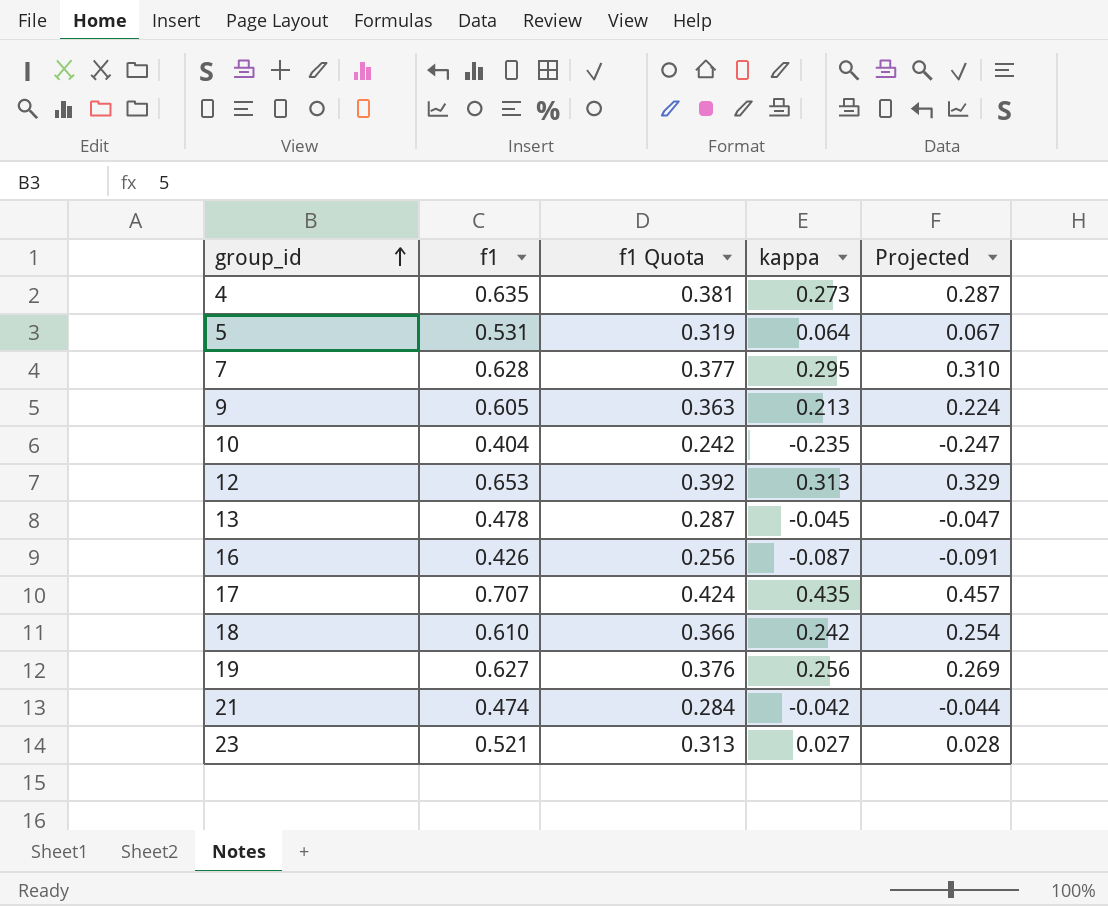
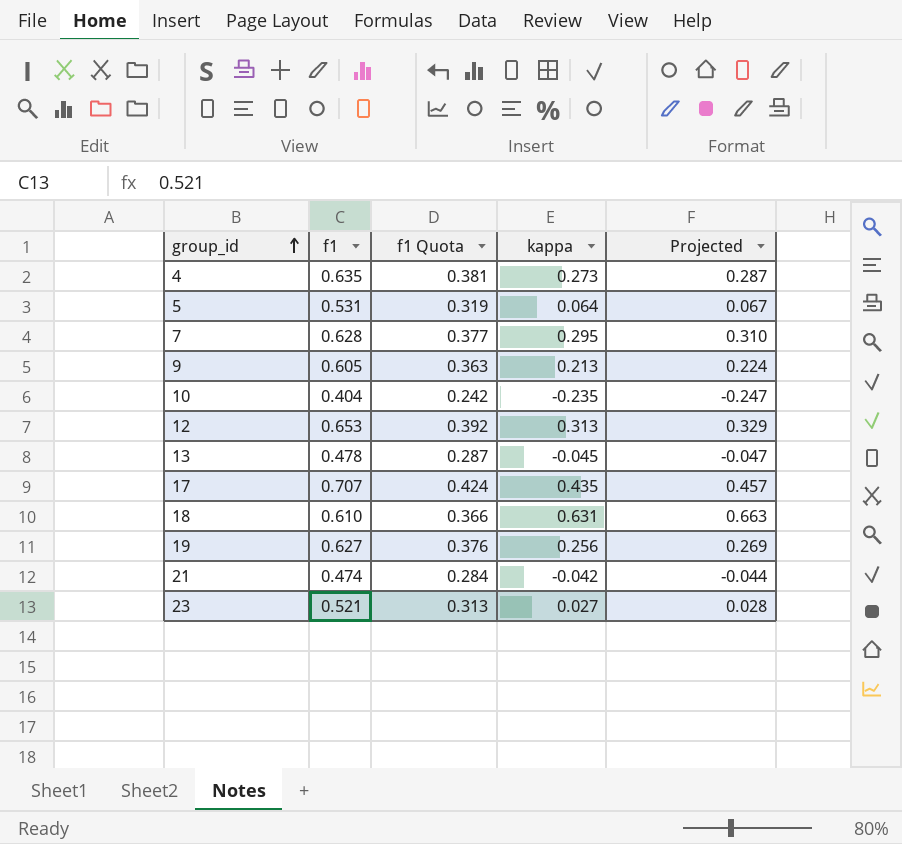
row 16: 0.426 | 0.256 | -0.087 | -0.091 -> none
18 | kappa: 0.242 -> 0.631
18 | Projected: 0.254 -> 0.663

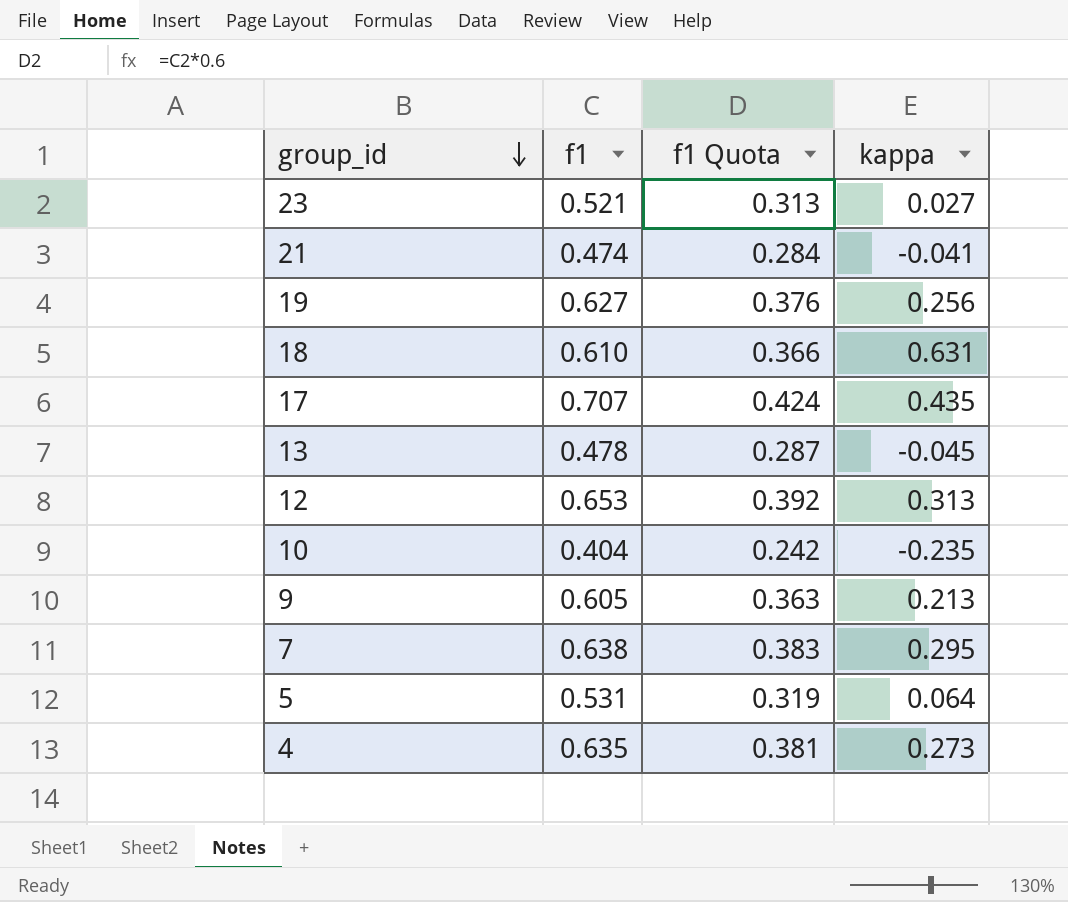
row order: group_id ascending -> group_id descending
column Projected | formula: [kappa] * 1.05 -> none
21 | kappa: -0.042 -> -0.041
7 | f1: 0.628 -> 0.638
7 | f1 Quota: 0.377 -> 0.383

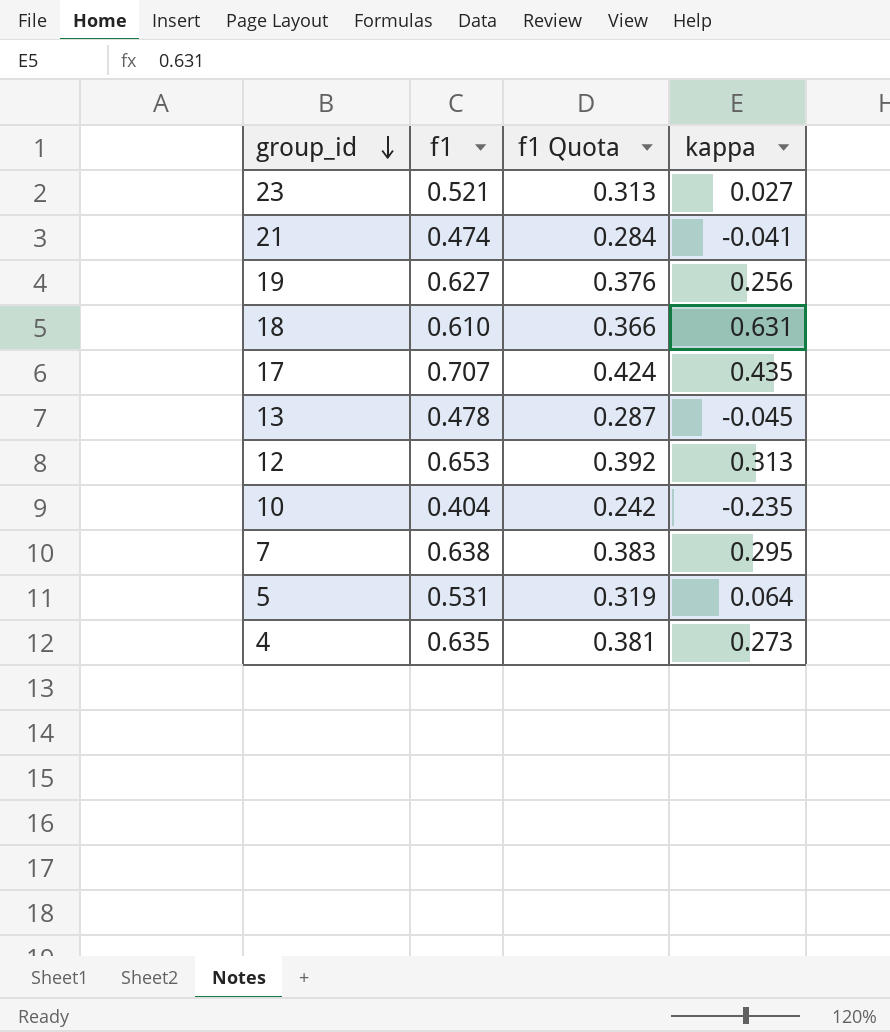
row 9: 0.605 | 0.363 | 0.213 -> none

